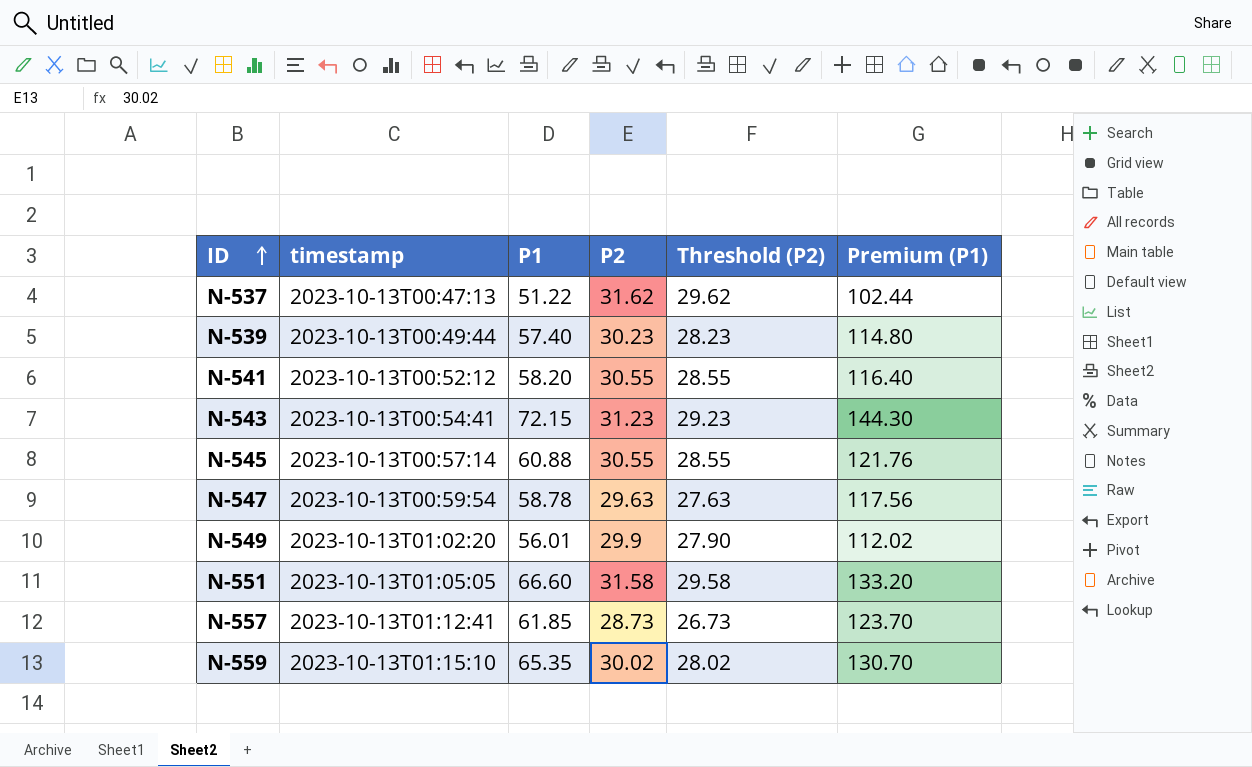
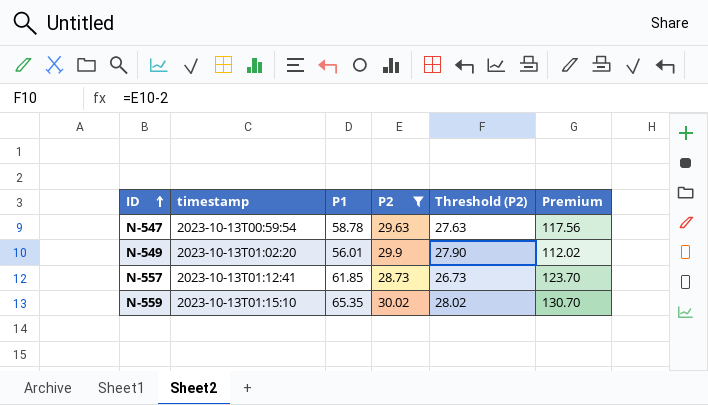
filter: none -> P2 <= 30.02
column name: Premium (P1) -> Premium

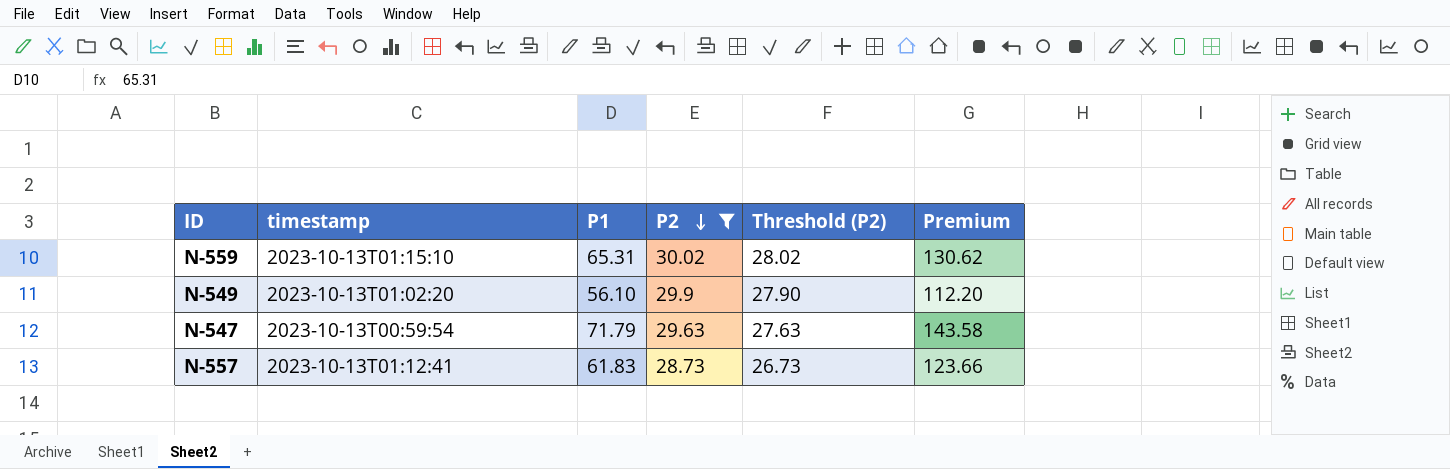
row order: ID ascending -> P2 descending
N-559 | P1: 65.35 -> 65.31
N-559 | Premium: 130.70 -> 130.62
N-549 | P1: 56.01 -> 56.10
N-549 | Premium: 112.02 -> 112.20
N-547 | P1: 58.78 -> 71.79
N-547 | Premium: 117.56 -> 143.58
N-557 | P1: 61.85 -> 61.83
N-557 | Premium: 123.70 -> 123.66

